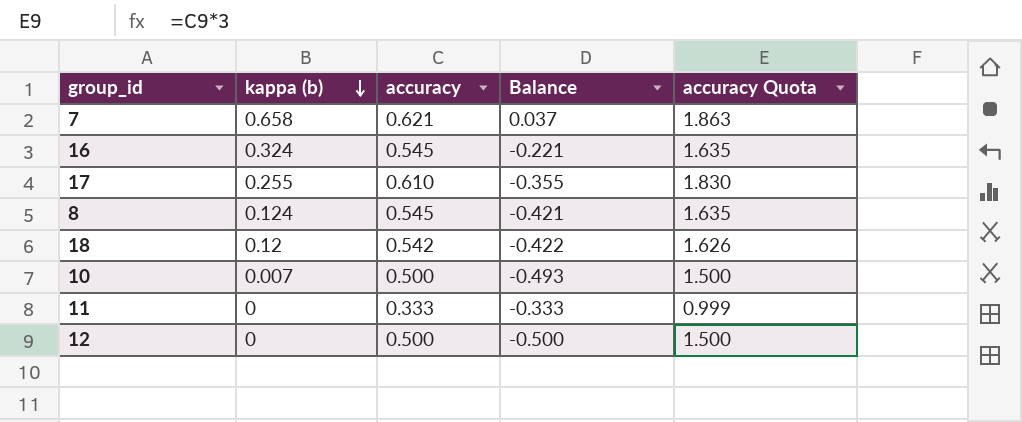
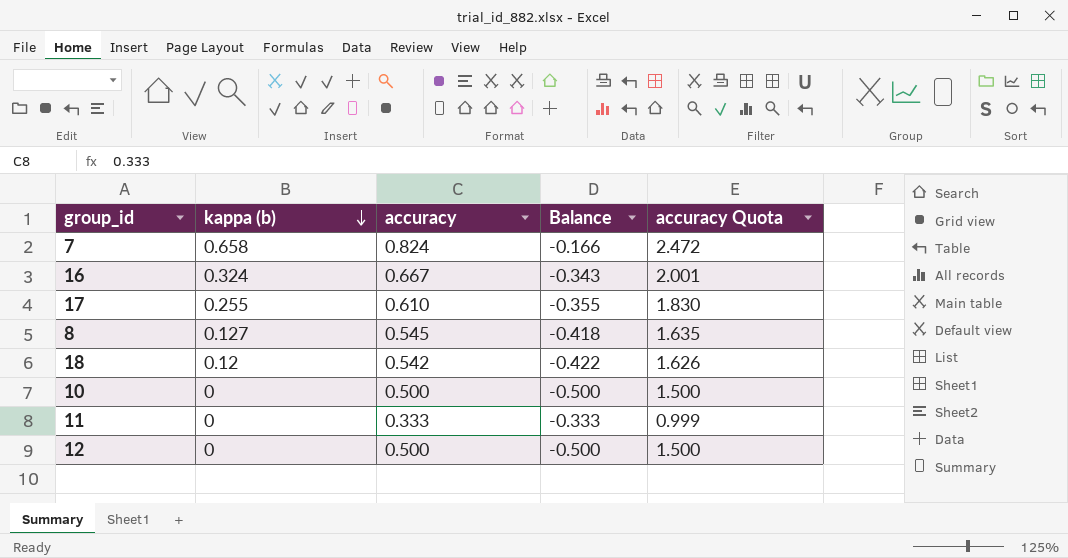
7 | accuracy: 0.621 -> 0.824
7 | Balance: 0.037 -> -0.166
7 | accuracy Quota: 1.863 -> 2.472
16 | accuracy: 0.545 -> 0.667
16 | Balance: -0.221 -> -0.343
16 | accuracy Quota: 1.635 -> 2.001
8 | kappa (b): 0.124 -> 0.127
8 | Balance: -0.421 -> -0.418
10 | kappa (b): 0.007 -> 0
10 | Balance: -0.493 -> -0.500

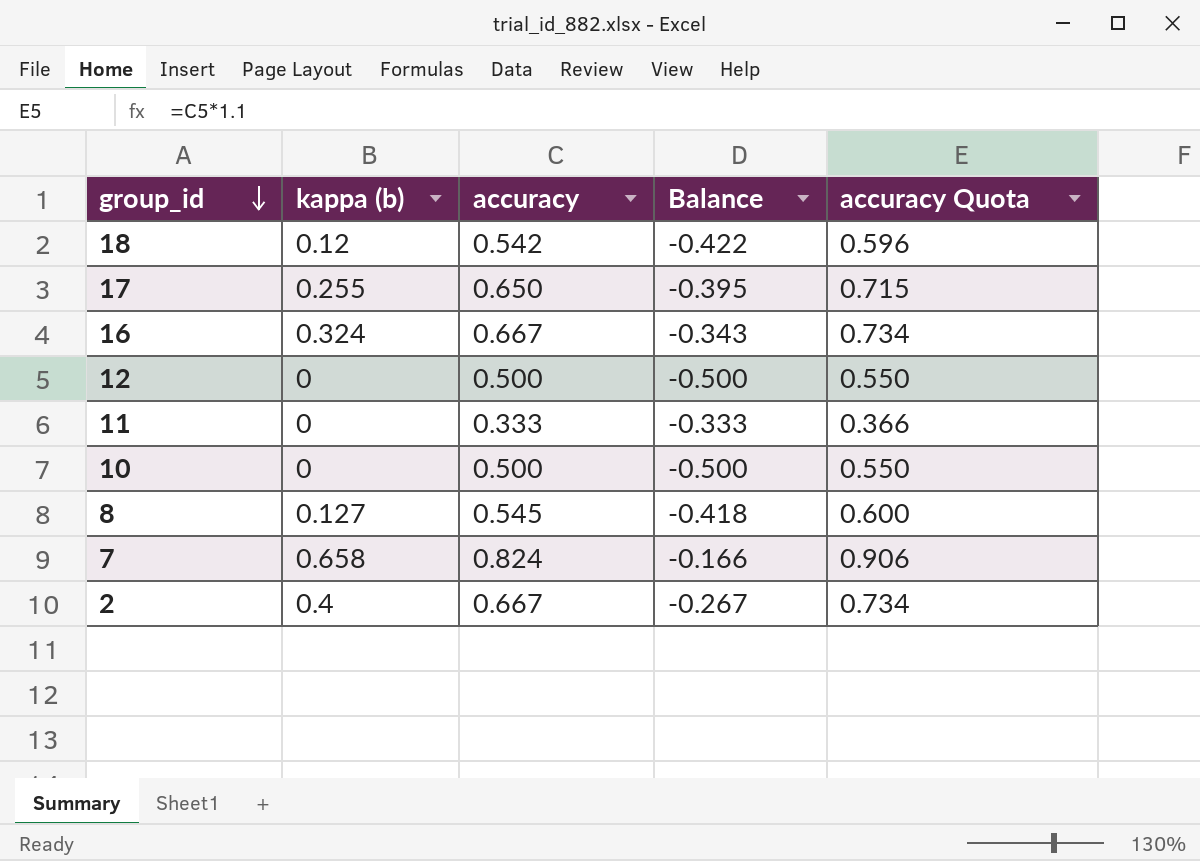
row order: kappa (b) descending -> group_id descending
column accuracy Quota | formula: [accuracy] * 3 -> [accuracy] * 1.1
17 | accuracy: 0.610 -> 0.650
17 | Balance: -0.355 -> -0.395
row 2: none -> 0.4 | 0.667 | -0.267 | 0.734

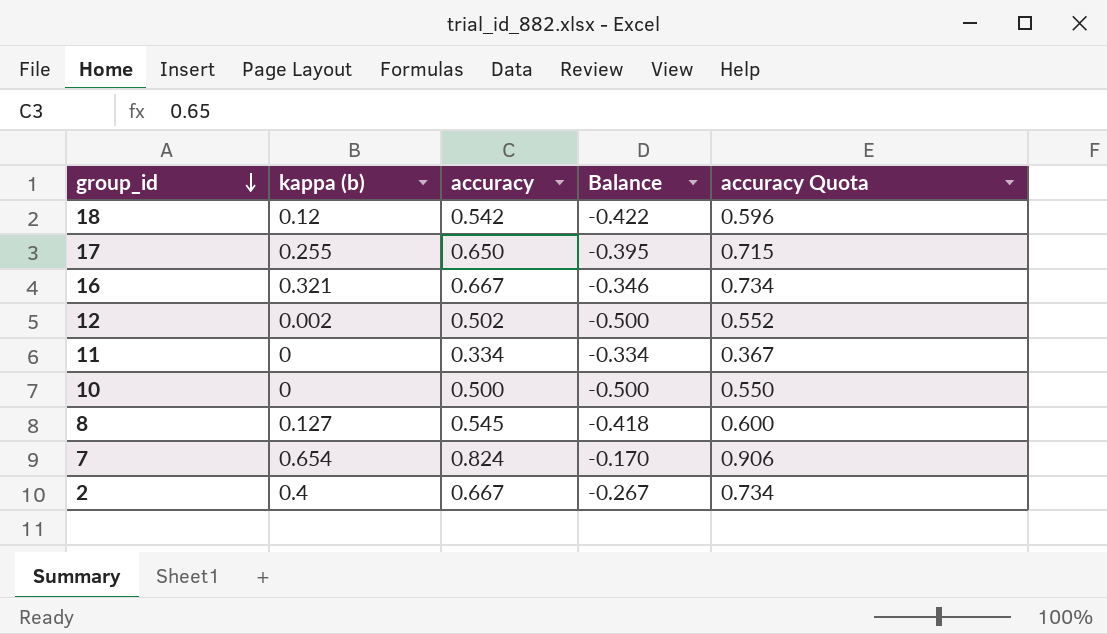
16 | kappa (b): 0.324 -> 0.321
16 | Balance: -0.343 -> -0.346
12 | kappa (b): 0 -> 0.002
12 | accuracy: 0.500 -> 0.502
12 | accuracy Quota: 0.550 -> 0.552
11 | accuracy: 0.333 -> 0.334
11 | Balance: -0.333 -> -0.334
11 | accuracy Quota: 0.366 -> 0.367
7 | kappa (b): 0.658 -> 0.654
7 | Balance: -0.166 -> -0.170

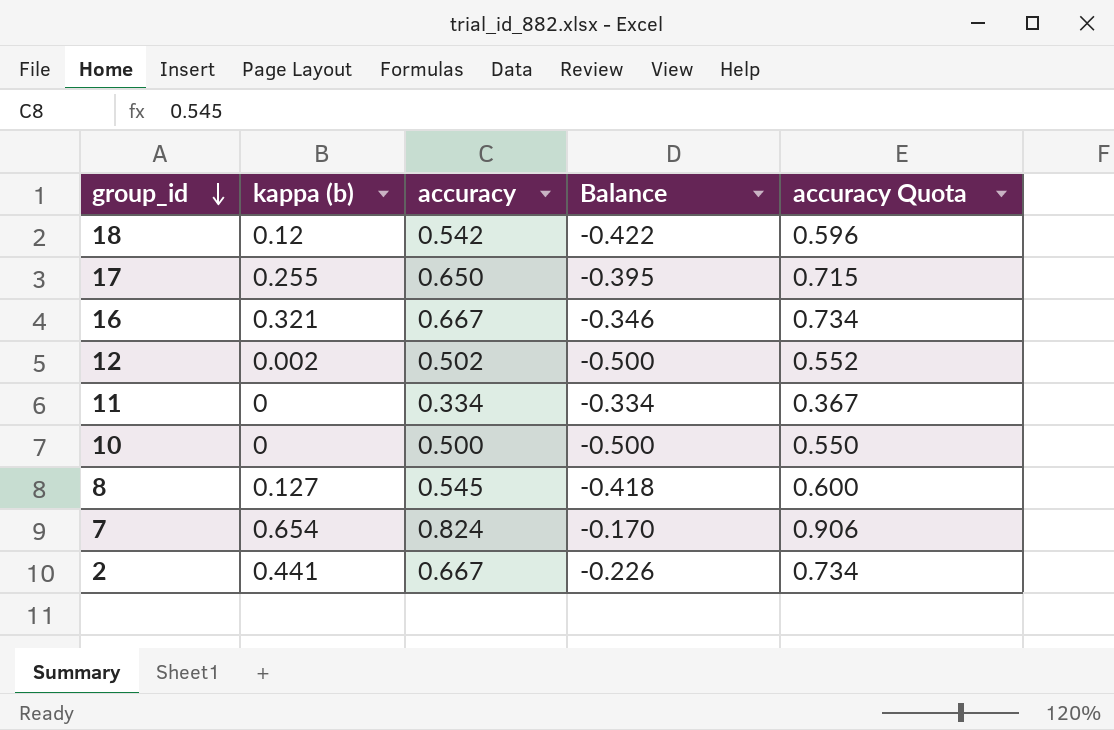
2 | kappa (b): 0.4 -> 0.441
2 | Balance: -0.267 -> -0.226

